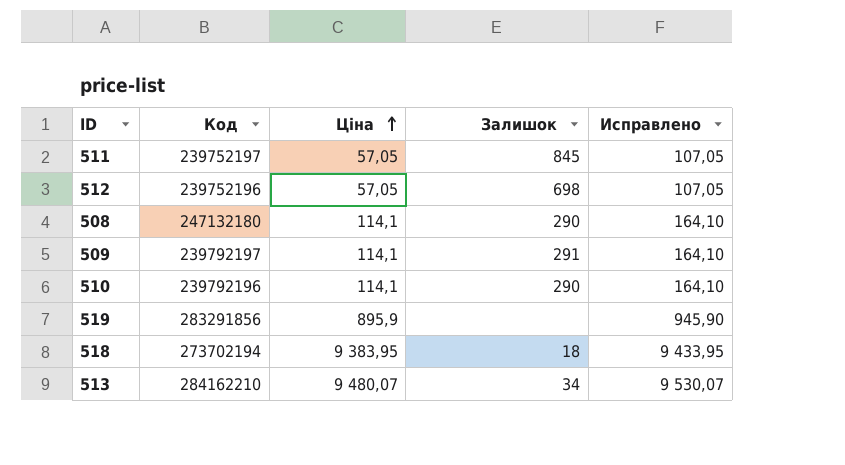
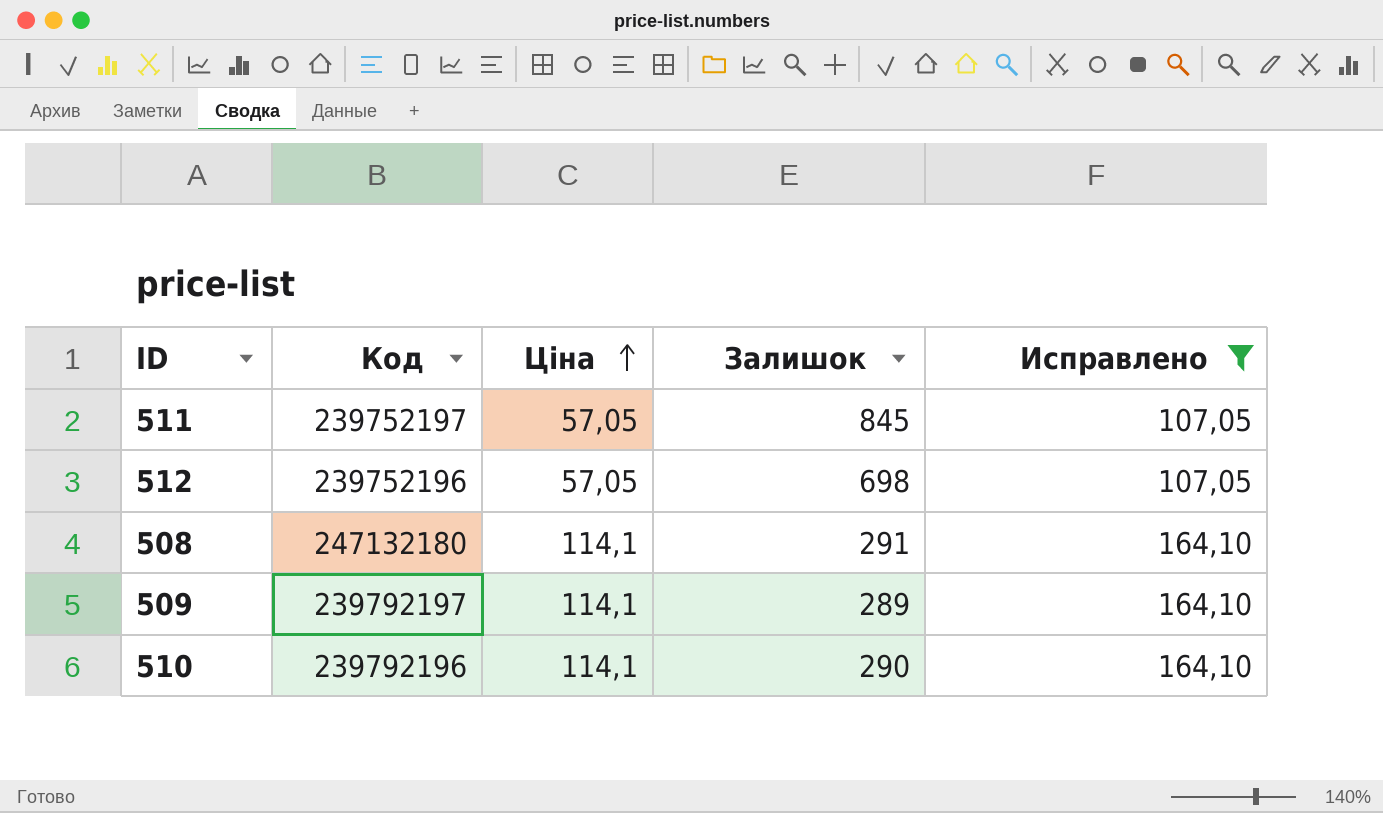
filter: none -> Исправлено <= 164,10
508 | Залишок: 290 -> 291
509 | Залишок: 291 -> 289

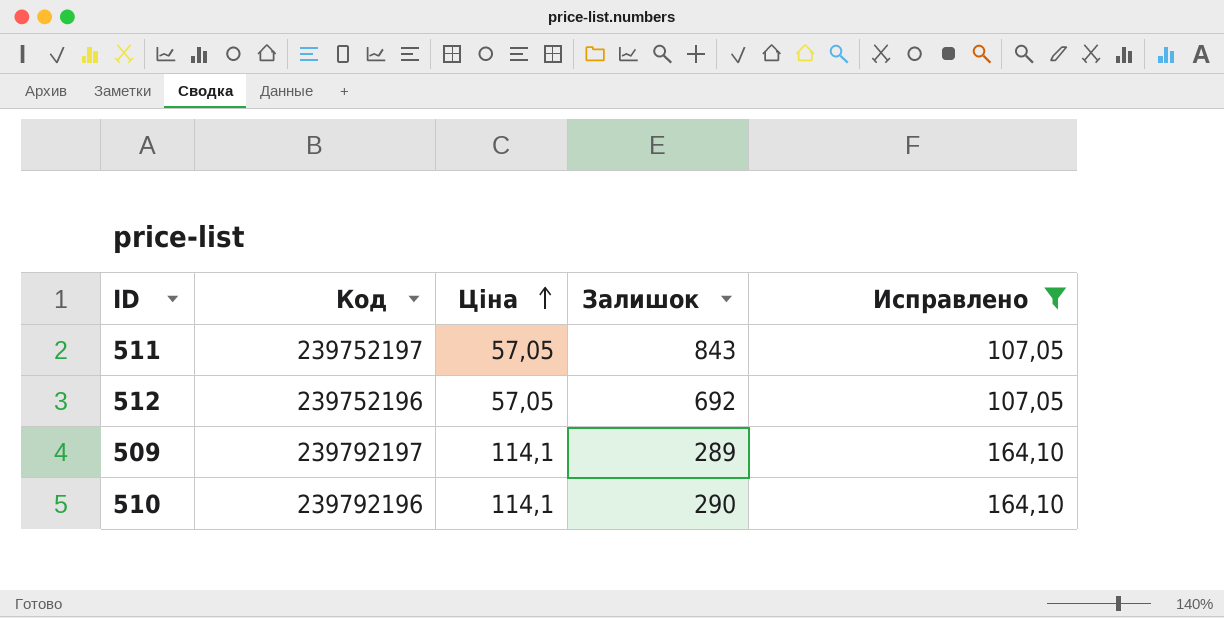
row 508: 247132180 | 114,1 | 291 | 164,10 -> none
511 | Залишок: 845 -> 843
512 | Залишок: 698 -> 692

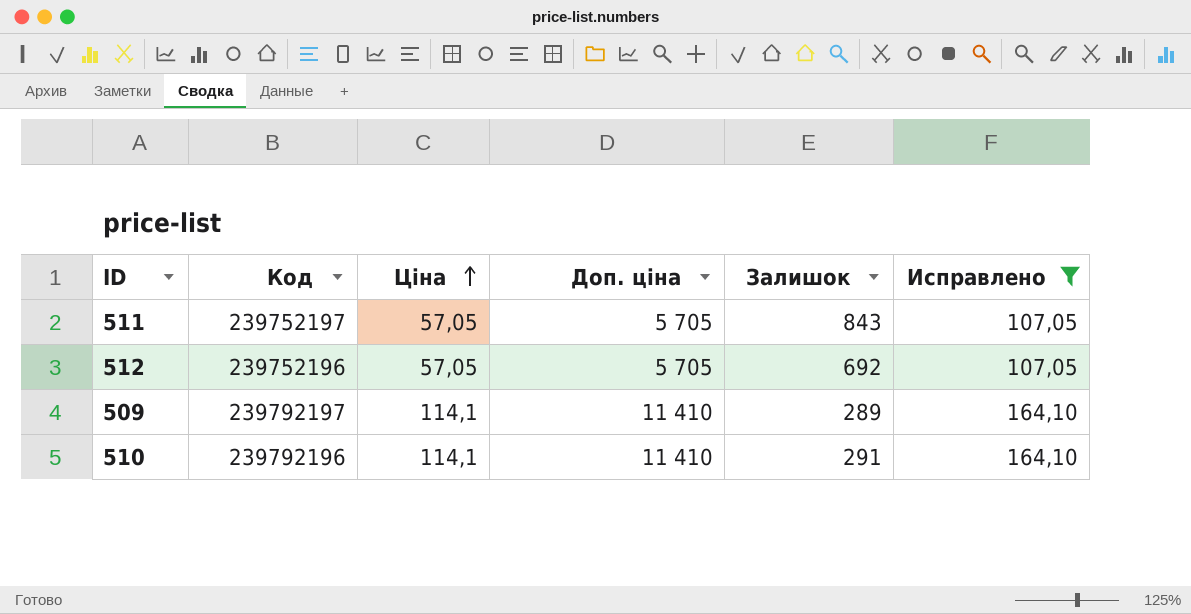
column Доп. ціна | position: none -> 4
510 | Залишок: 290 -> 291

